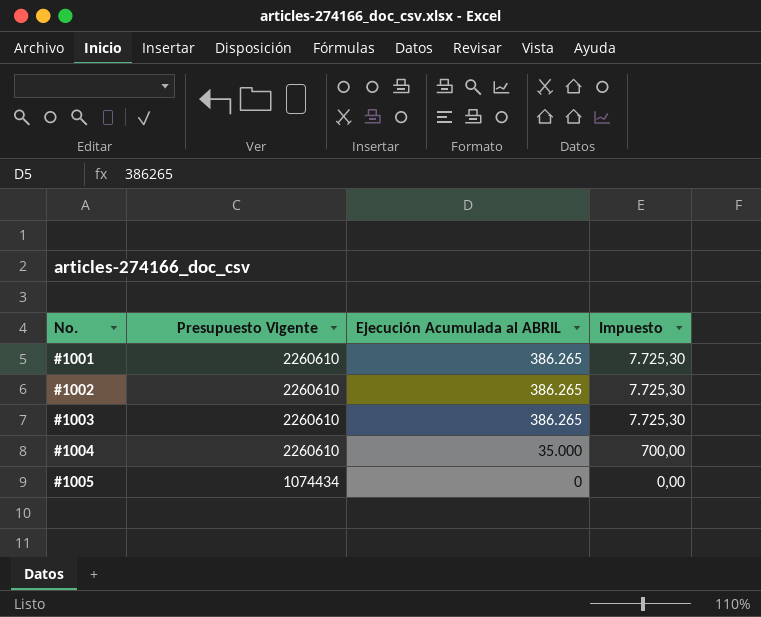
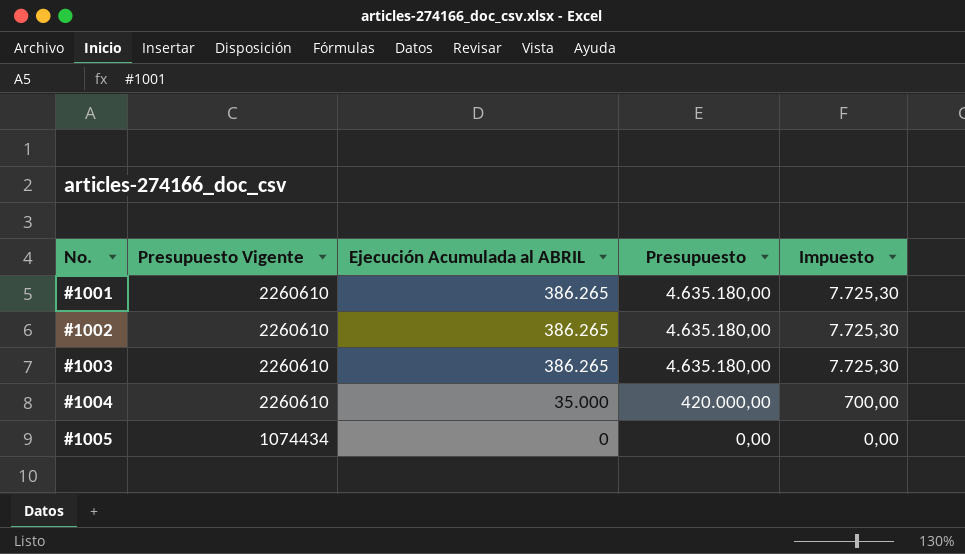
column Presupuesto | formula: none -> [Ejecución Acumulada al ABRIL] * 12

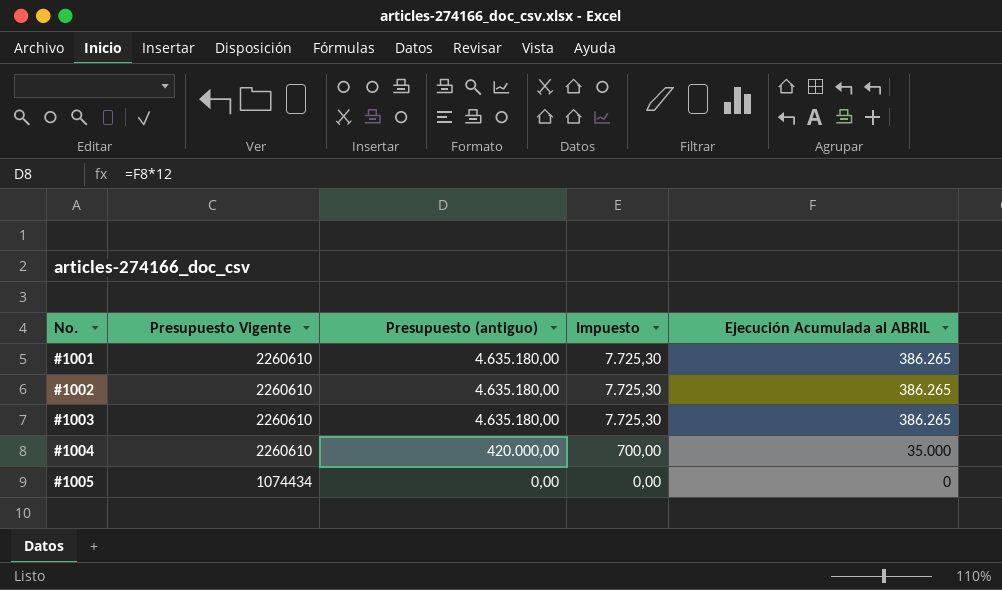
column name: Presupuesto -> Presupuesto (antiguo)
column Ejecución Acumulada al ABRIL | position: 3 -> 5

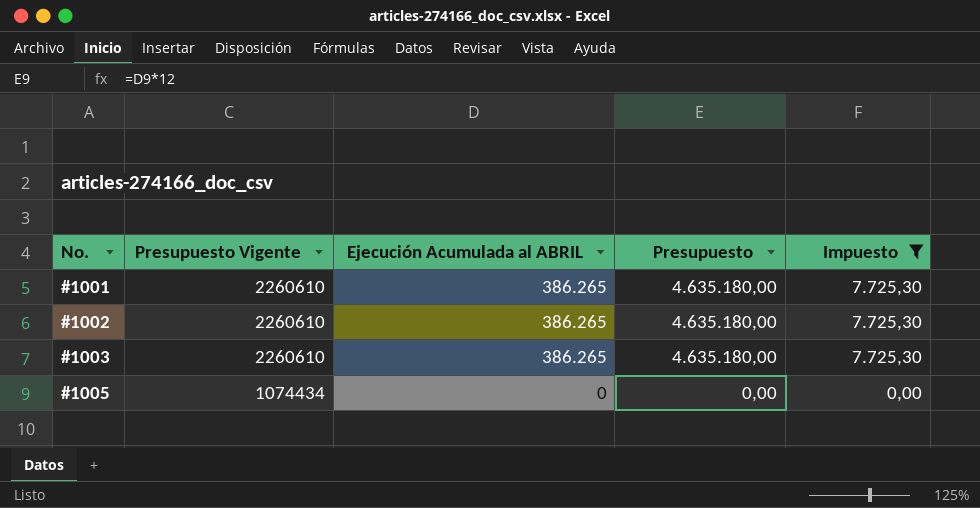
filter: none -> Impuesto != 700,00
column Ejecución Acumulada al ABRIL | position: 5 -> 3
column name: Presupuesto (antiguo) -> Presupuesto

